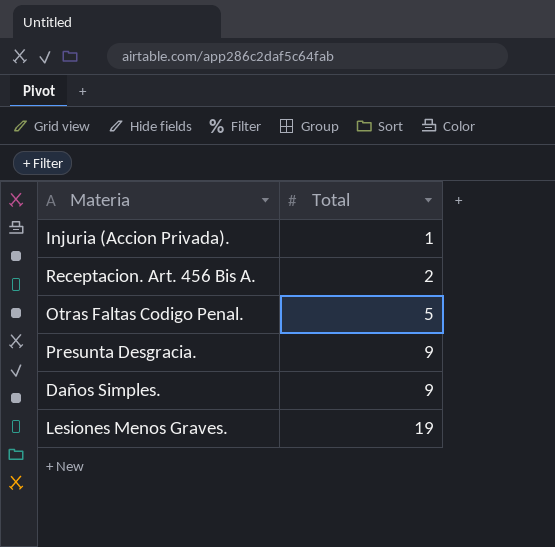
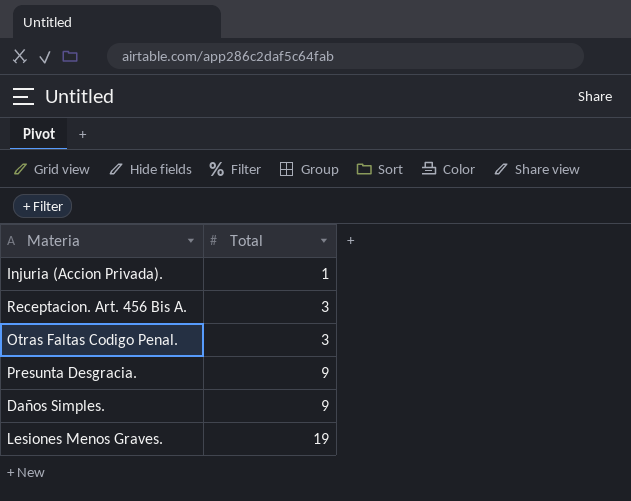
Receptacion. Art. 456 Bis A. | Total: 2 -> 3
Otras Faltas Codigo Penal. | Total: 5 -> 3

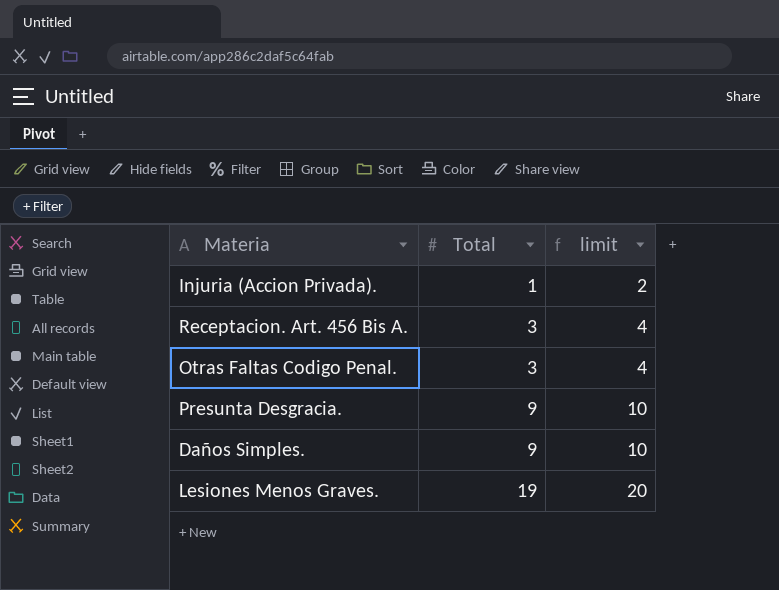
column limit | formula: none -> [Total] + 1

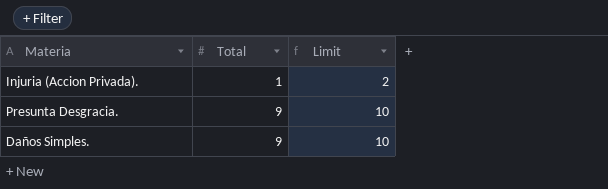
column name: limit -> Limit
row Receptacion. Art. 456 Bis A.: 3 | 4 -> none
row Otras Faltas Codigo Penal.: 3 | 4 -> none
row Lesiones Menos Graves.: 19 | 20 -> none

